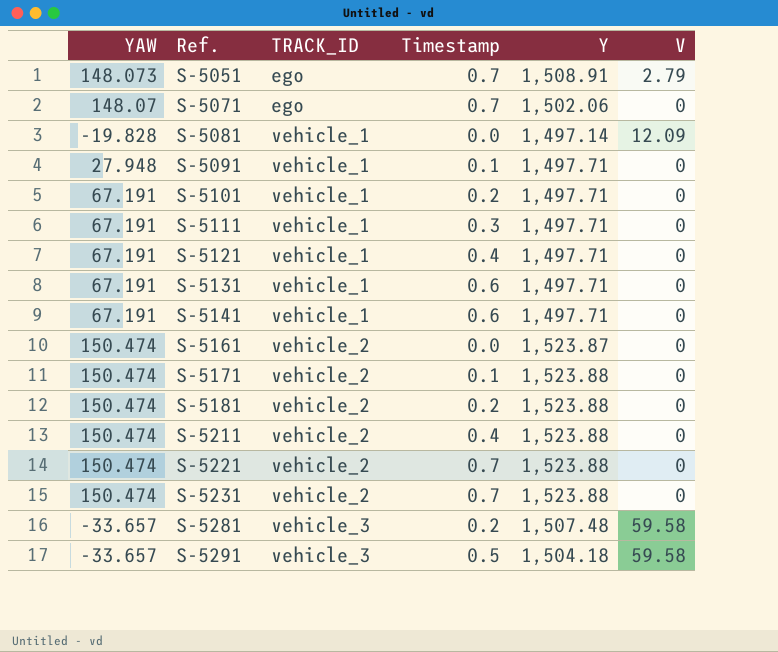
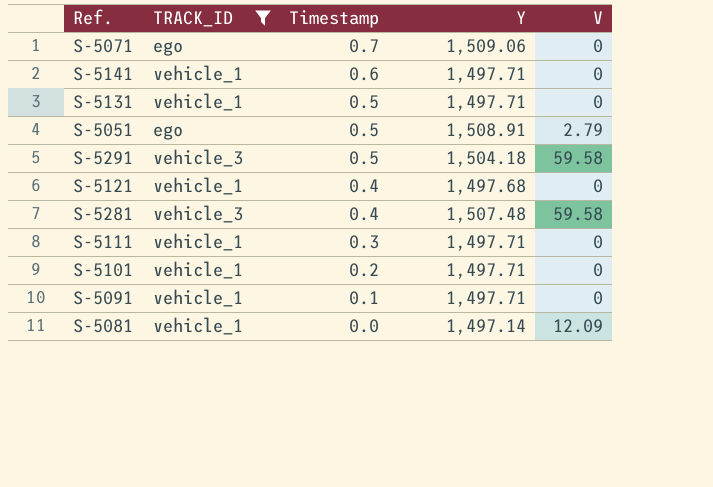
filter: none -> TRACK_ID != vehicle_2
row order: Ref. ascending -> Timestamp descending
column YAW | position: 1 -> none
S-5071 | Y: 1,502.06 -> 1,509.06
S-5131 | Timestamp: 0.6 -> 0.5
S-5051 | Timestamp: 0.7 -> 0.5
S-5121 | Y: 1,497.71 -> 1,497.68
S-5281 | Timestamp: 0.2 -> 0.4

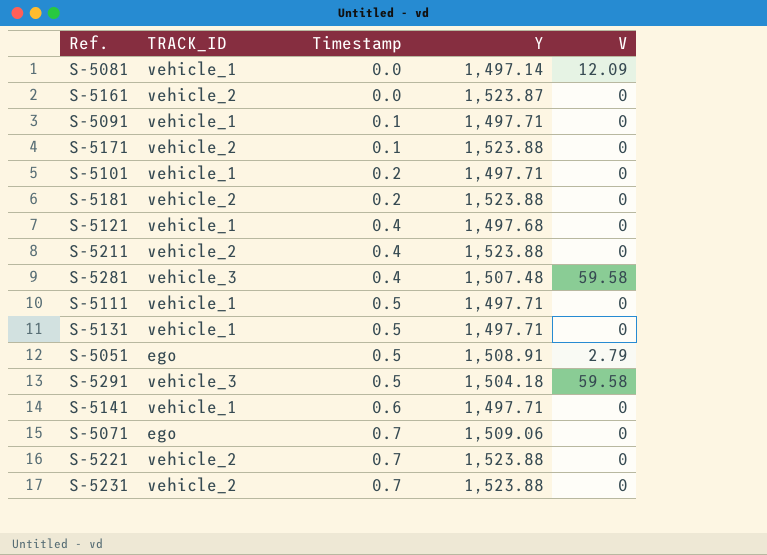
filter: TRACK_ID != vehicle_2 -> none
row order: Timestamp descending -> Timestamp ascending
S-5111 | Timestamp: 0.3 -> 0.5

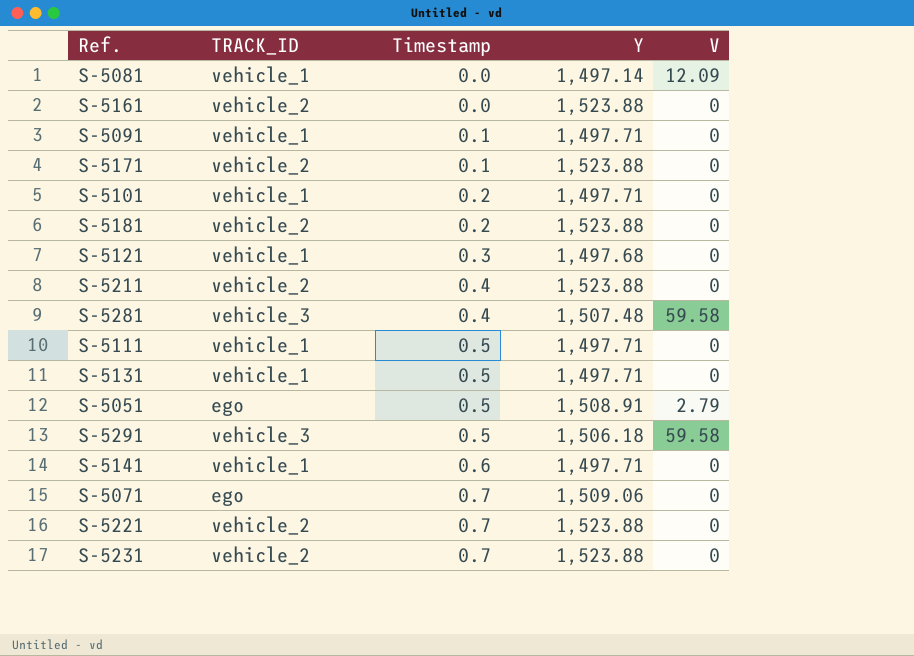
S-5161 | Y: 1,523.87 -> 1,523.88
S-5121 | Timestamp: 0.4 -> 0.3
S-5291 | Y: 1,504.18 -> 1,506.18

